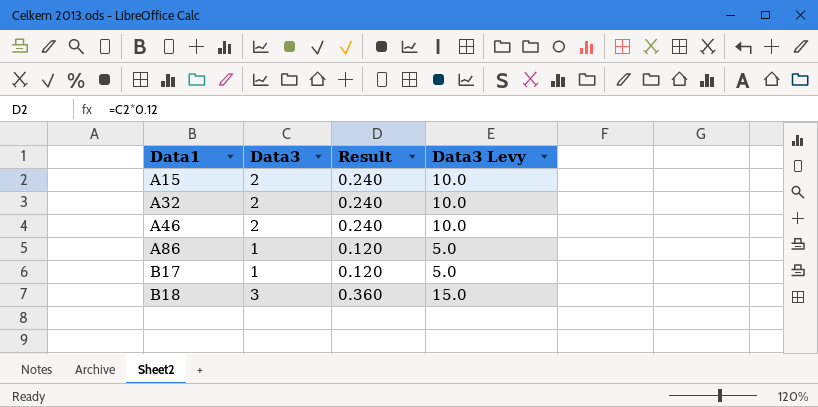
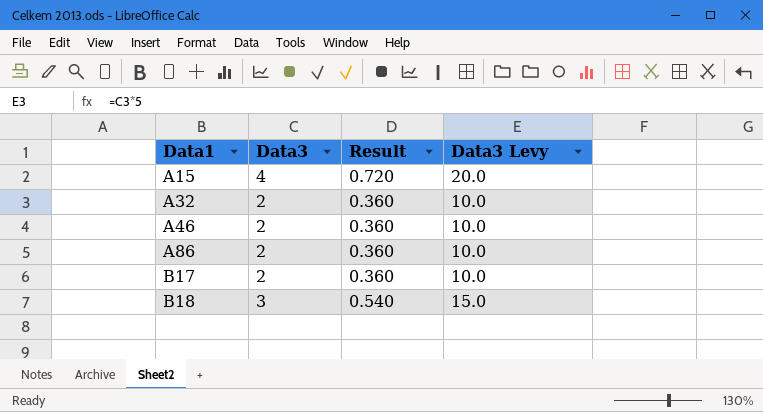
column Result | formula: [Data3] * 0.12 -> [Data3] * 0.18
A15 | Data3: 2 -> 4
A15 | Data3 Levy: 10.0 -> 20.0
A86 | Data3: 1 -> 2
A86 | Data3 Levy: 5.0 -> 10.0
B17 | Data3: 1 -> 2
B17 | Data3 Levy: 5.0 -> 10.0

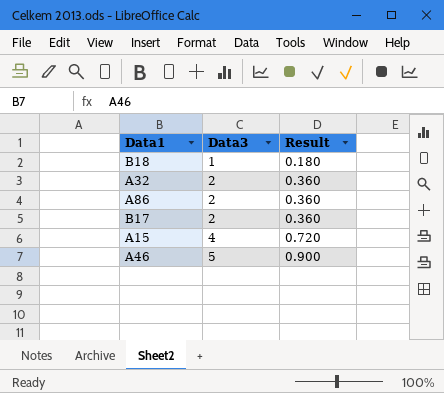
row order: Data1 ascending -> Data3 ascending
column Data3 Levy | formula: [Data3] * 5 -> none
B18 | Data3: 3 -> 1
B18 | Result: 0.540 -> 0.180
A46 | Data3: 2 -> 5
A46 | Result: 0.360 -> 0.900

